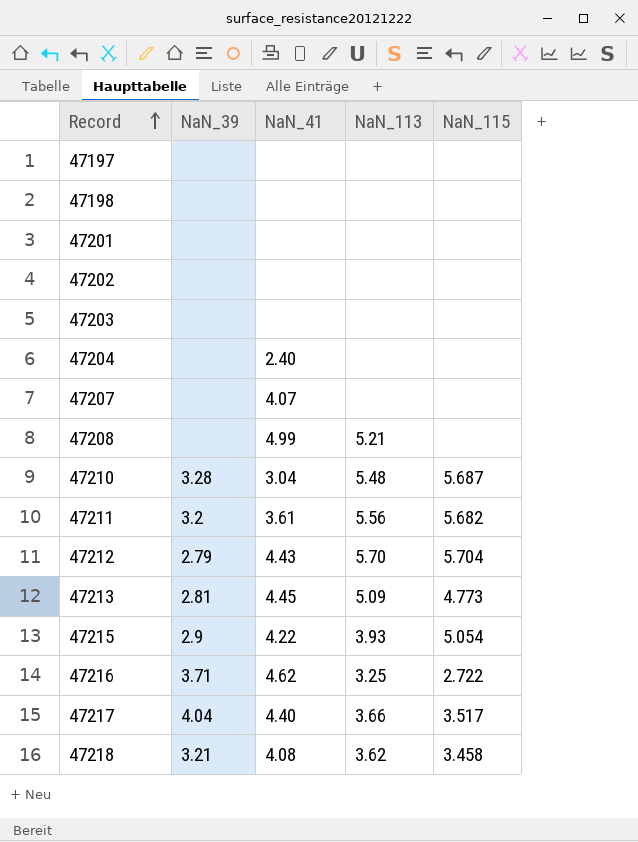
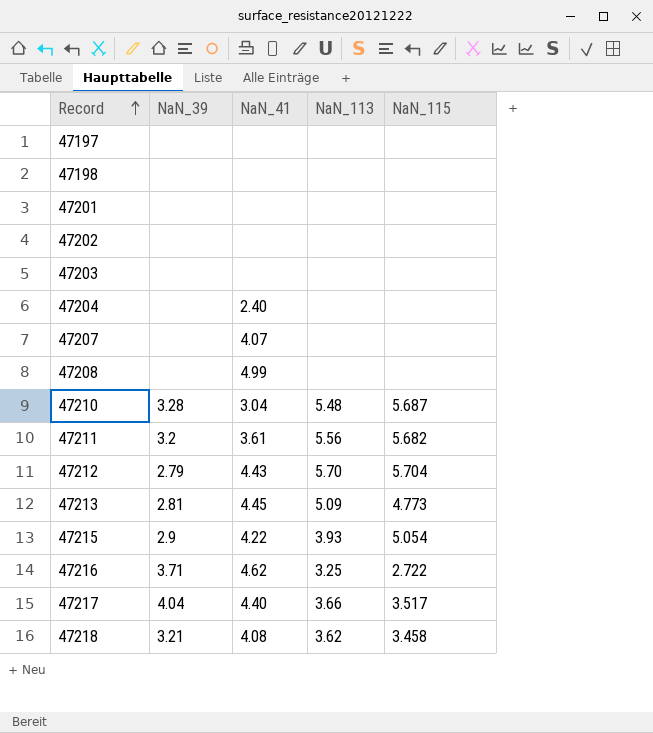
47208 | NaN_113: 5.21 -> none

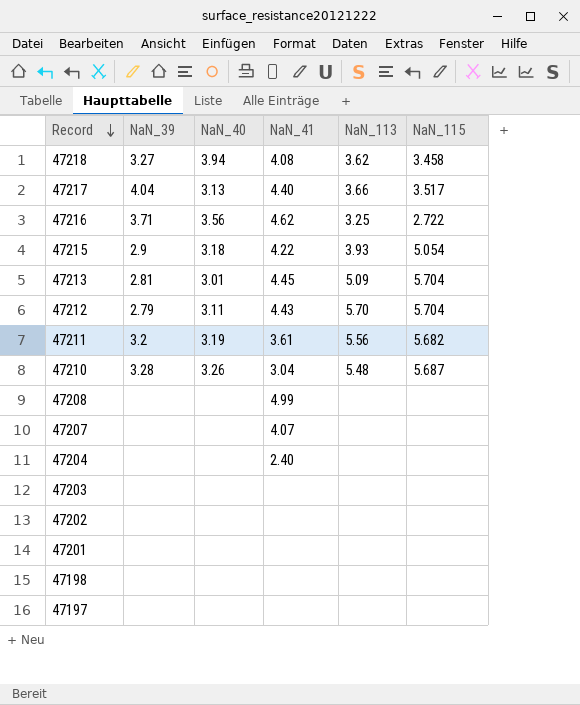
row order: Record ascending -> Record descending
column NaN_40 | position: none -> 3
47218 | NaN_39: 3.21 -> 3.27
47213 | NaN_115: 4.773 -> 5.704

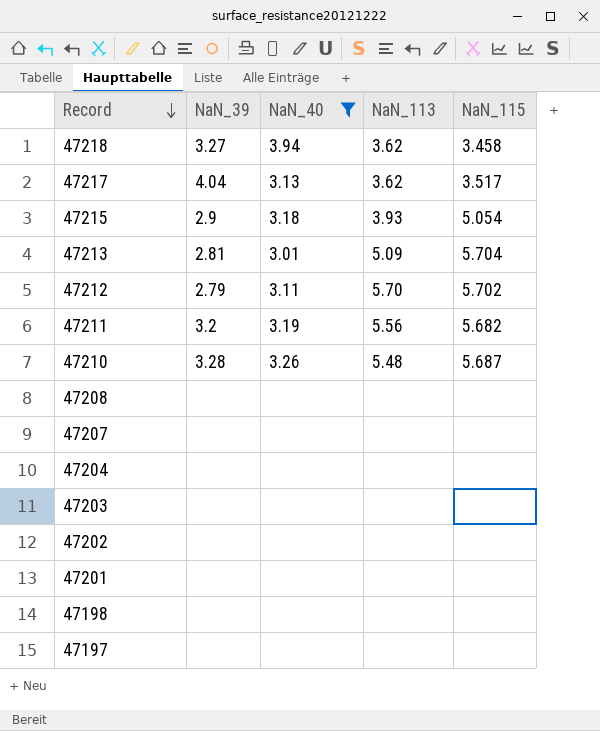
filter: none -> NaN_40 != 3.56
column NaN_41 | position: 4 -> none
47217 | NaN_113: 3.66 -> 3.62
47212 | NaN_115: 5.704 -> 5.702

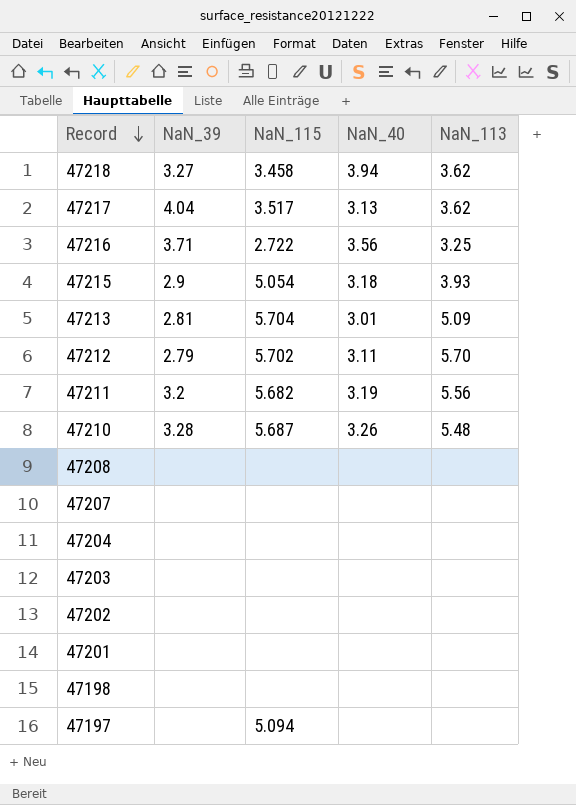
filter: NaN_40 != 3.56 -> none
column NaN_115 | position: 5 -> 3
47197 | NaN_115: none -> 5.094

